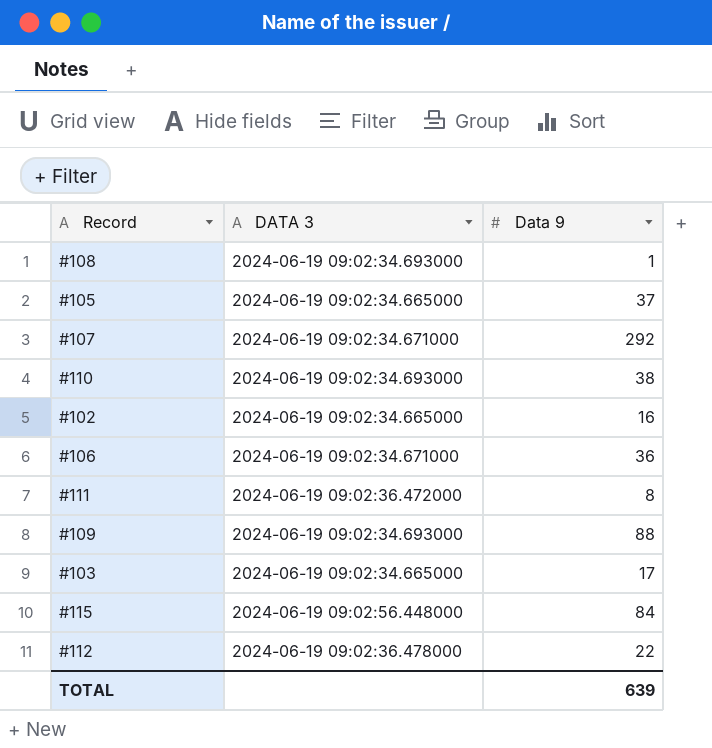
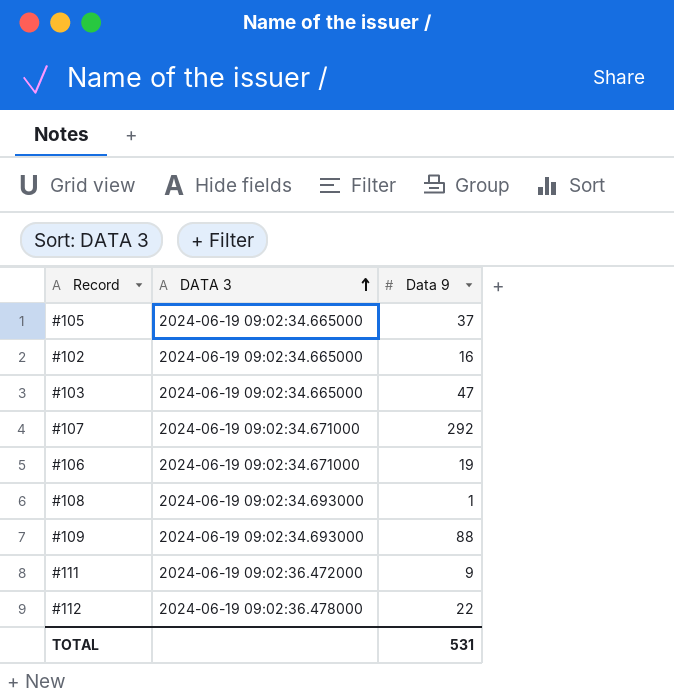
row order: none -> DATA 3 ascending
row #110: 2024-06-19 09:02:34.693000 | 38 -> none
row #115: 2024-06-19 09:02:56.448000 | 84 -> none
#103 | Data 9: 17 -> 47
#106 | Data 9: 36 -> 19
#111 | Data 9: 8 -> 9
TOTAL | Data 9: 639 -> 531

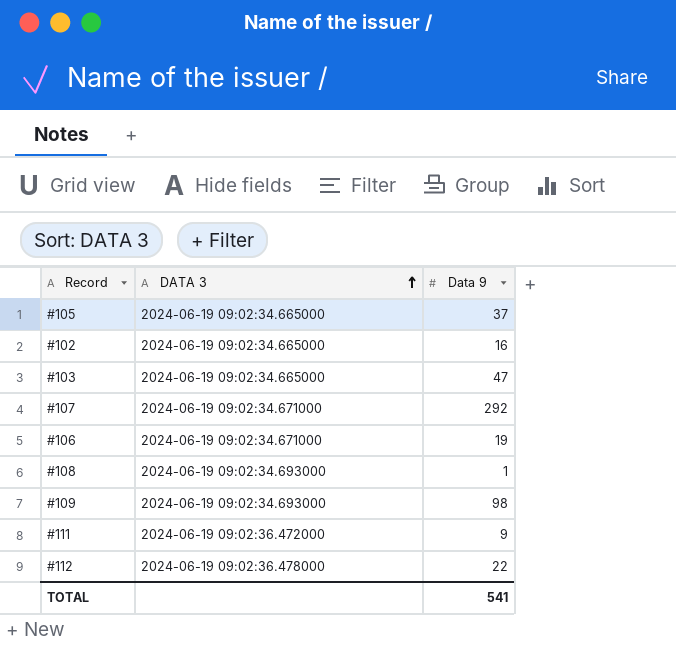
#109 | Data 9: 88 -> 98
TOTAL | Data 9: 531 -> 541

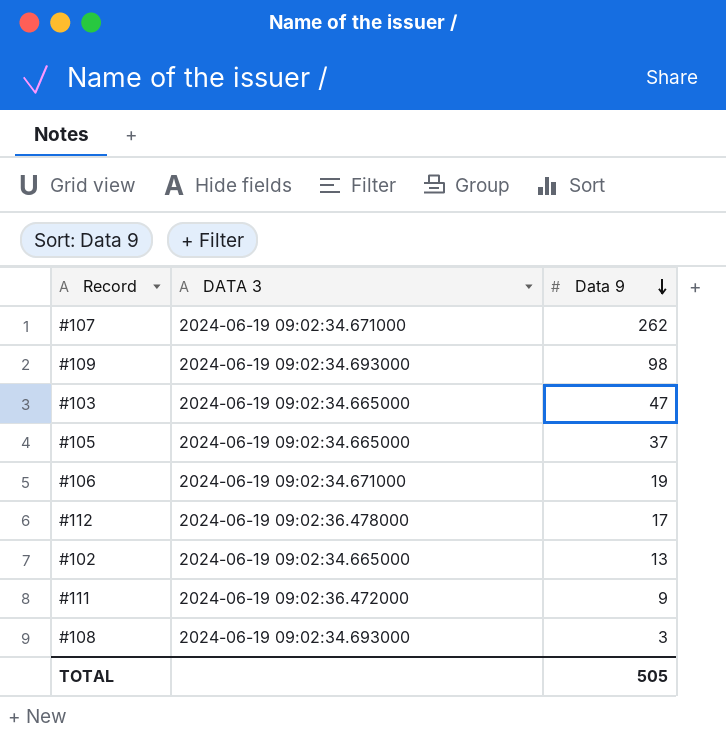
row order: DATA 3 ascending -> Data 9 descending
#107 | Data 9: 292 -> 262
#112 | Data 9: 22 -> 17
#102 | Data 9: 16 -> 13
#108 | Data 9: 1 -> 3
TOTAL | Data 9: 541 -> 505

